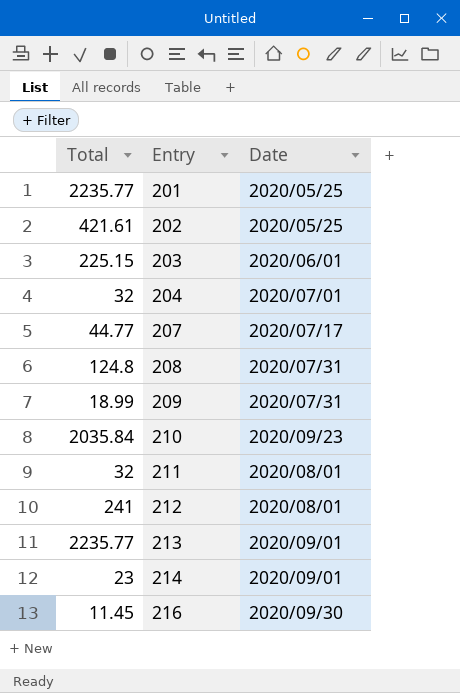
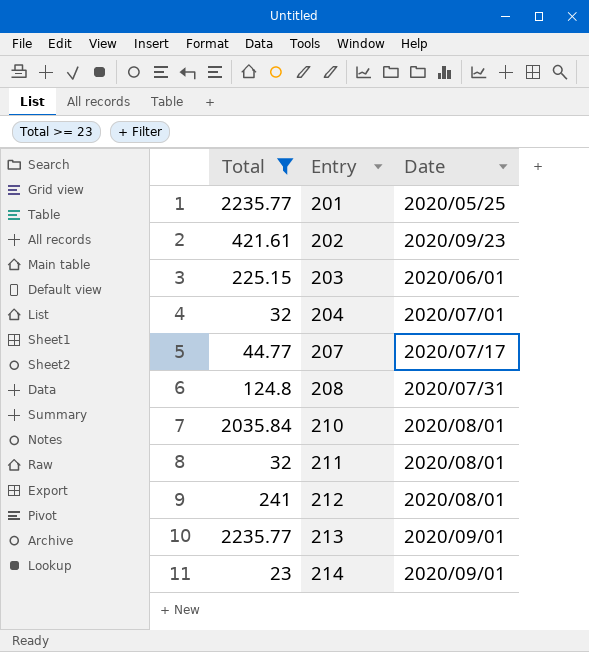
filter: none -> Total >= 23
202 | Date: 2020/05/25 -> 2020/09/23
210 | Date: 2020/09/23 -> 2020/08/01

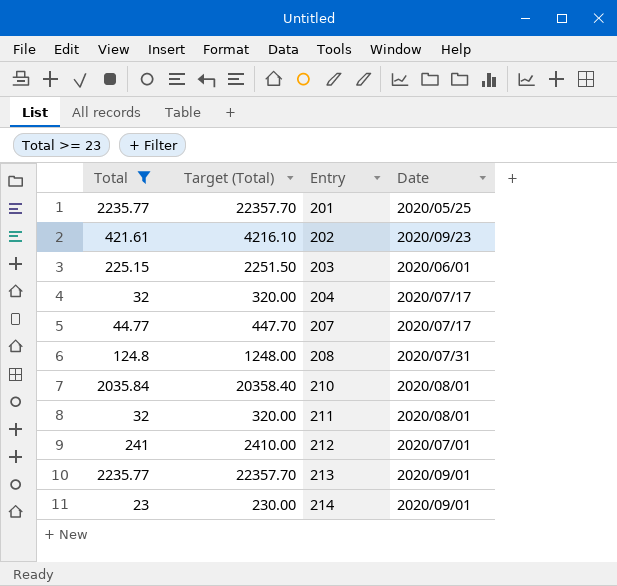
column Target (Total) | formula: none -> [Total] * 10
204 | Date: 2020/07/01 -> 2020/07/17
212 | Date: 2020/08/01 -> 2020/07/01

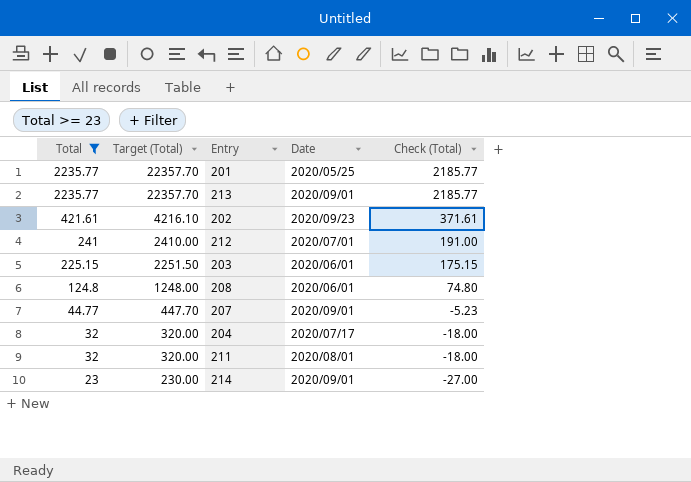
row order: Entry ascending -> Total descending
column Check (Total) | formula: none -> [Total] - 50
row 210: 2035.84 | 20358.40 | 2020/08/01 -> none
208 | Date: 2020/07/31 -> 2020/06/01
207 | Date: 2020/07/17 -> 2020/09/01

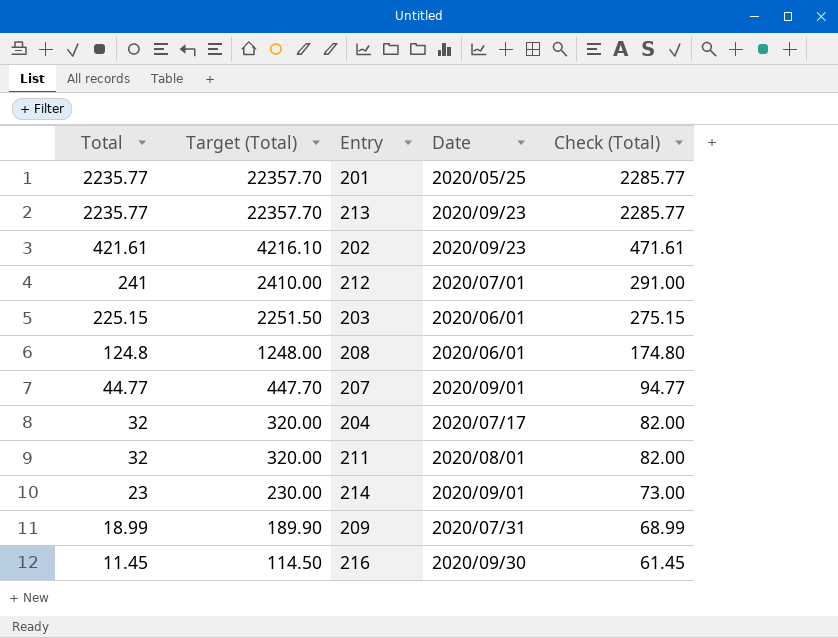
filter: Total >= 23 -> none
column Check (Total) | formula: [Total] - 50 -> [Total] + 50
213 | Date: 2020/09/01 -> 2020/09/23

